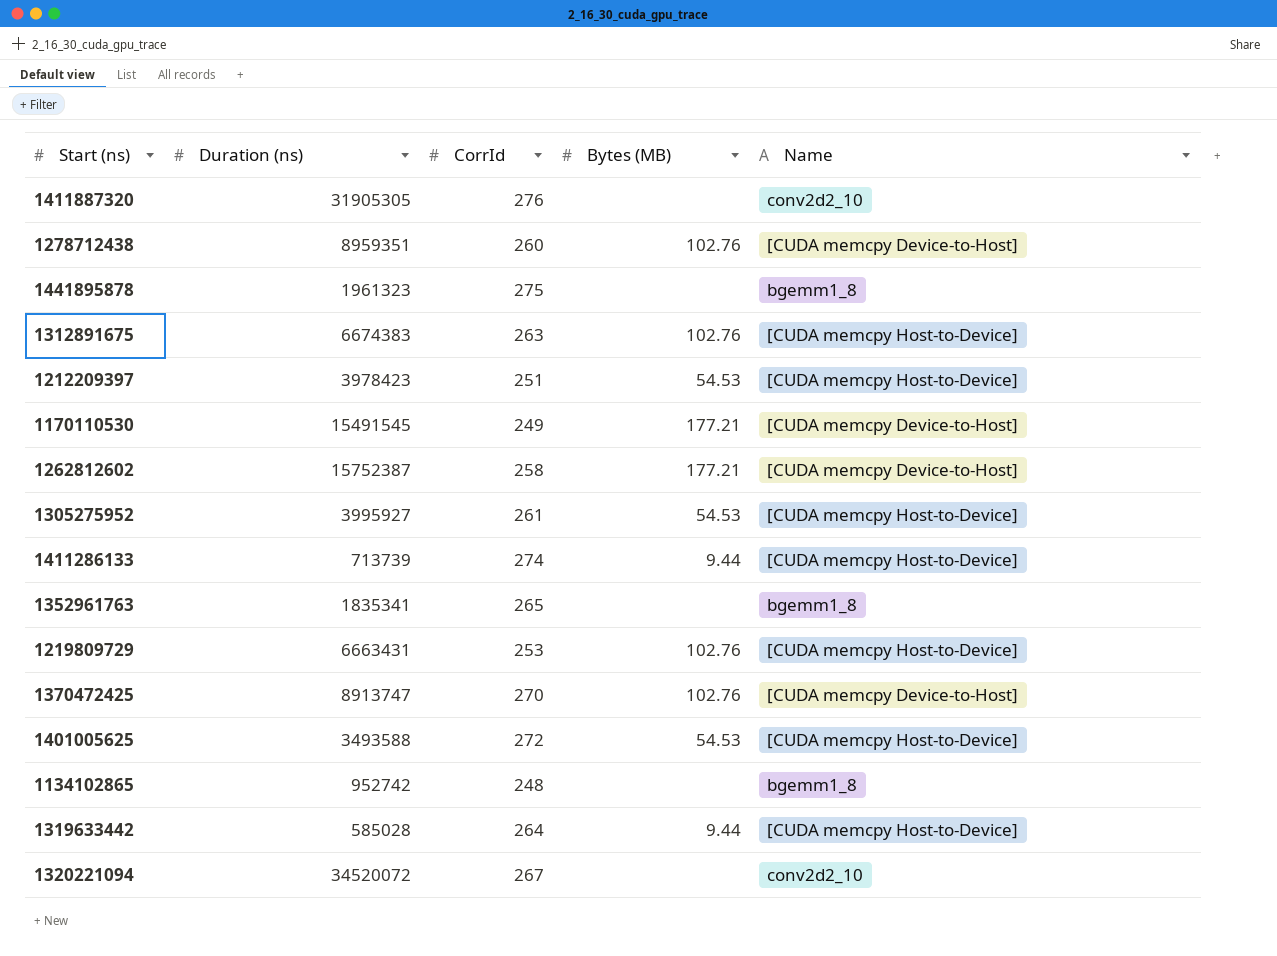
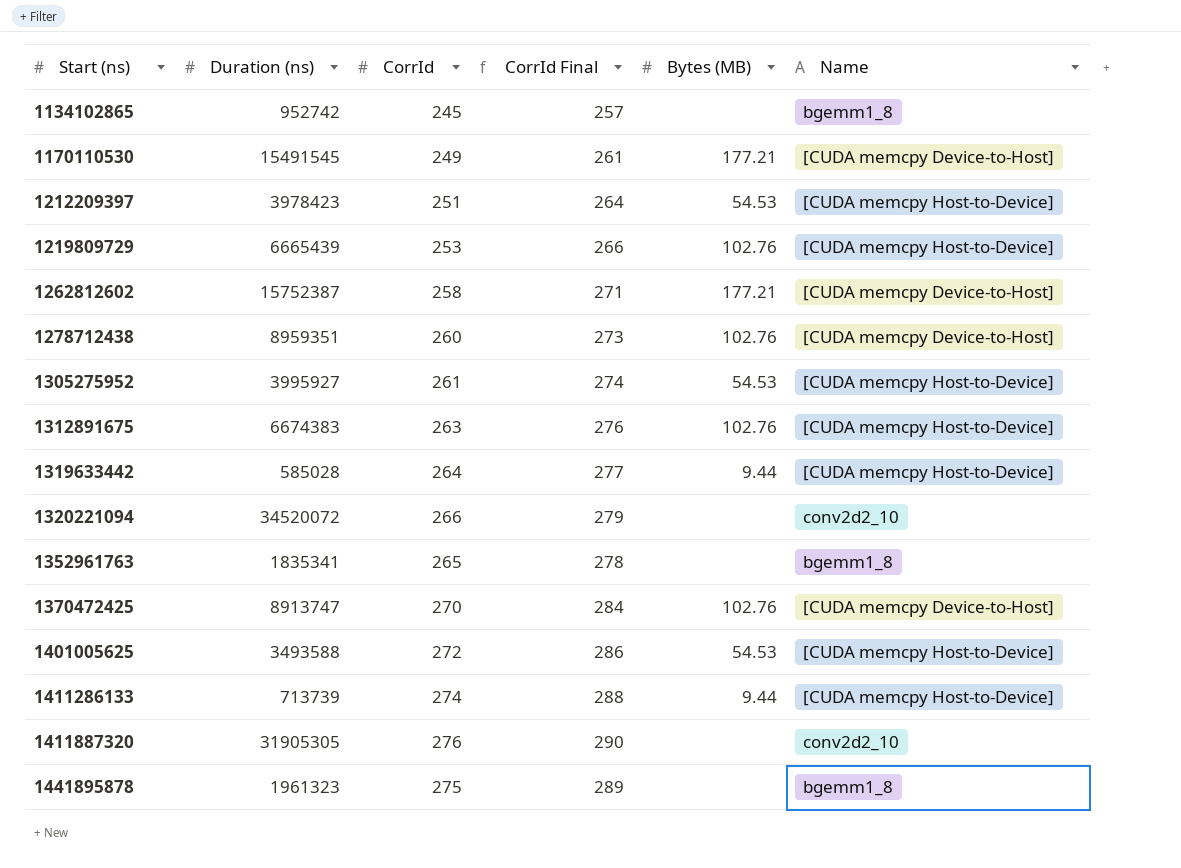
row order: none -> Start (ns) ascending
column CorrId Final | formula: none -> [CorrId] * 1.05
1134102865 | CorrId: 248 -> 245
1219809729 | Duration (ns): 6663431 -> 6665439
1320221094 | CorrId: 267 -> 266

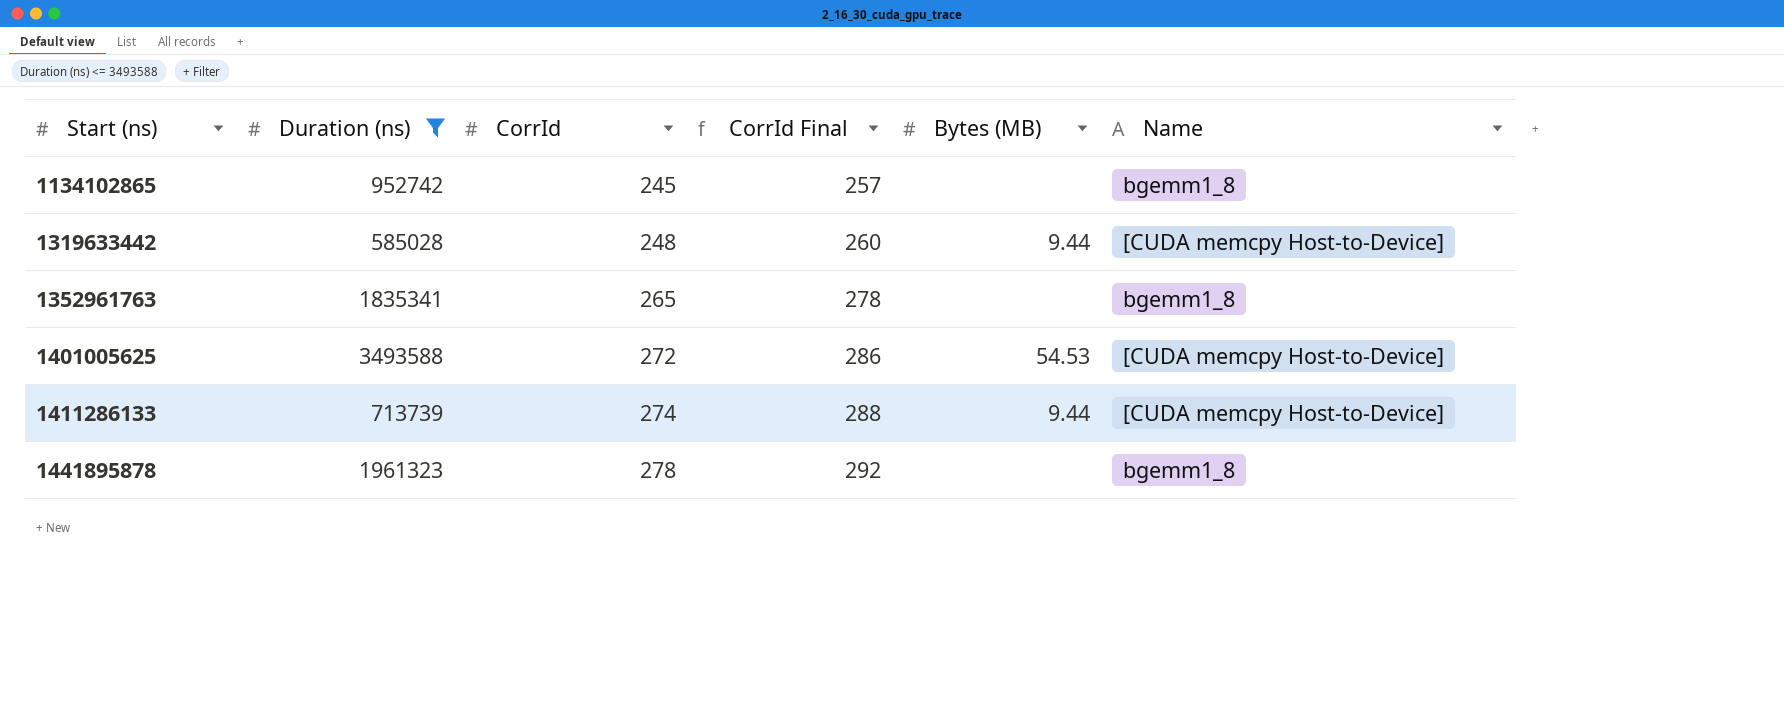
filter: none -> Duration (ns) <= 3493588
1319633442 | CorrId: 264 -> 248
1319633442 | CorrId Final: 277 -> 260
1441895878 | CorrId: 275 -> 278
1441895878 | CorrId Final: 289 -> 292

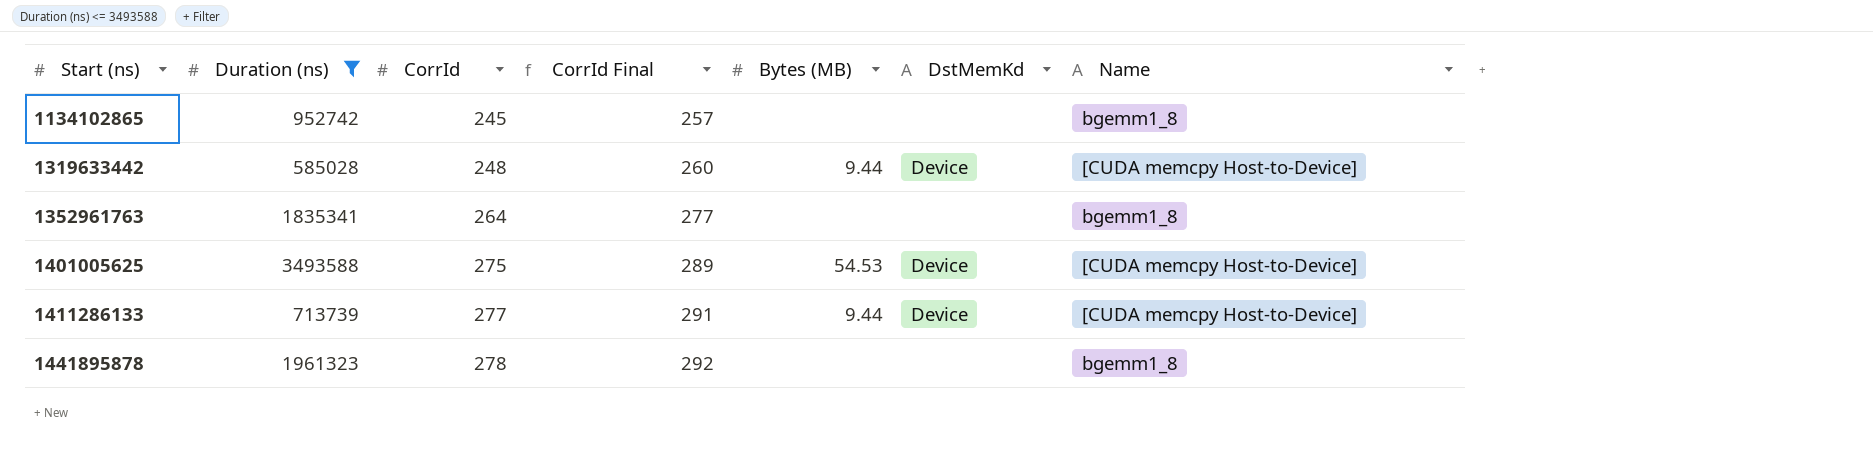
column DstMemKd | position: none -> 6
1352961763 | CorrId: 265 -> 264
1352961763 | CorrId Final: 278 -> 277
1401005625 | CorrId: 272 -> 275
1401005625 | CorrId Final: 286 -> 289
1411286133 | CorrId: 274 -> 277
1411286133 | CorrId Final: 288 -> 291

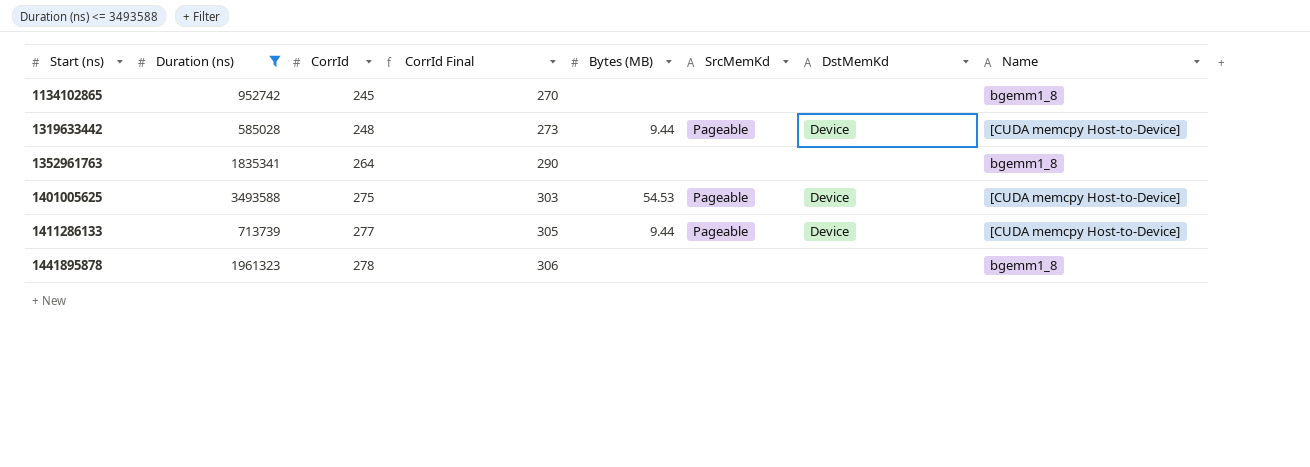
column CorrId Final | formula: [CorrId] * 1.05 -> [CorrId] * 1.1
column SrcMemKd | position: none -> 6

